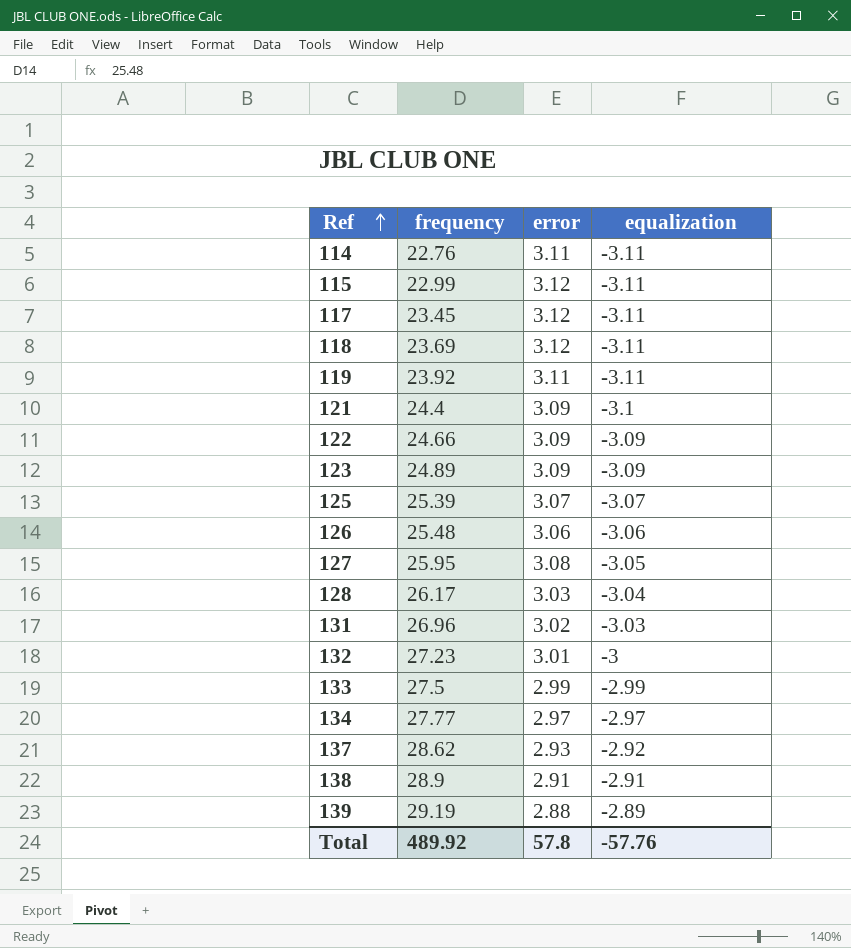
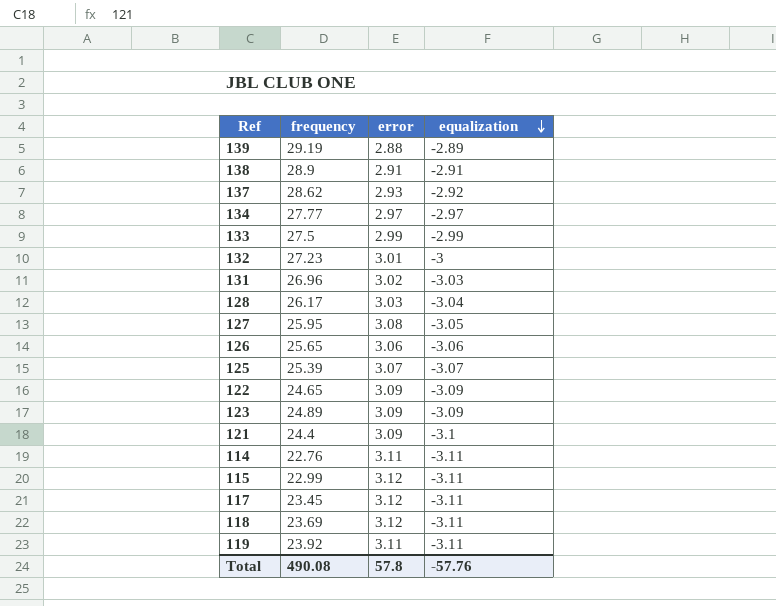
row order: Ref ascending -> equalization descending
126 | frequency: 25.48 -> 25.65
122 | frequency: 24.66 -> 24.65
Total | frequency: 489.92 -> 490.08

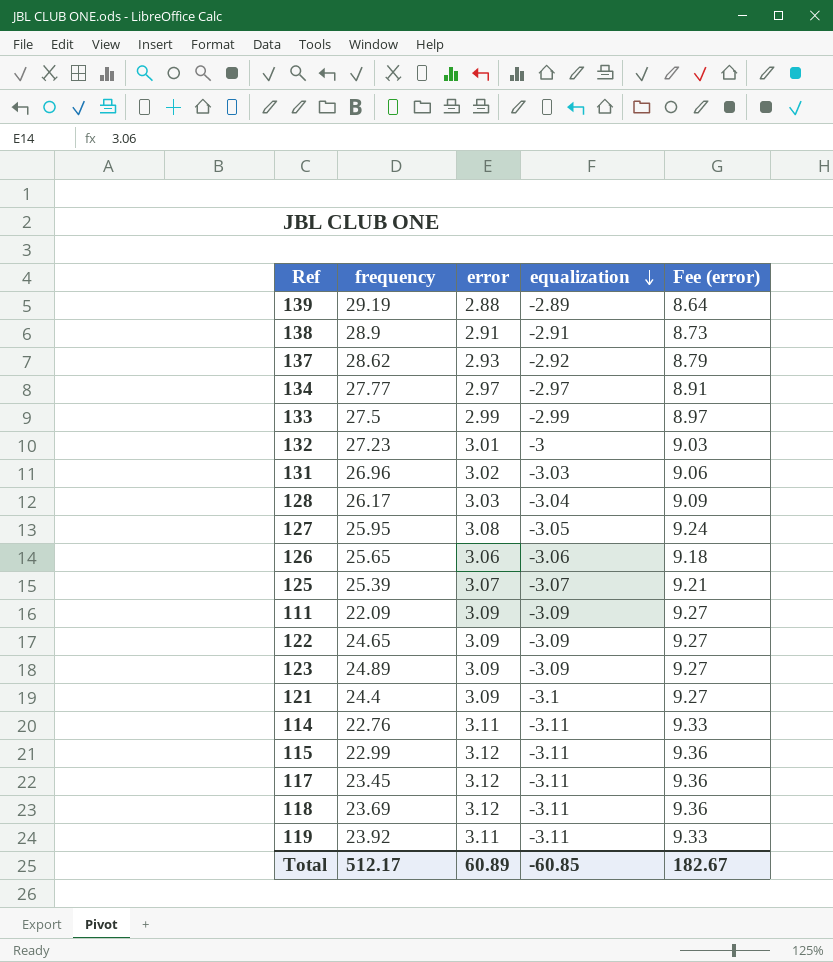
column Fee (error) | formula: none -> [error] * 3
row 111: none -> 22.09 | 3.09 | -3.09 | 9.27
Total | frequency: 490.08 -> 512.17
Total | error: 57.8 -> 60.89
Total | equalization: -57.76 -> -60.85

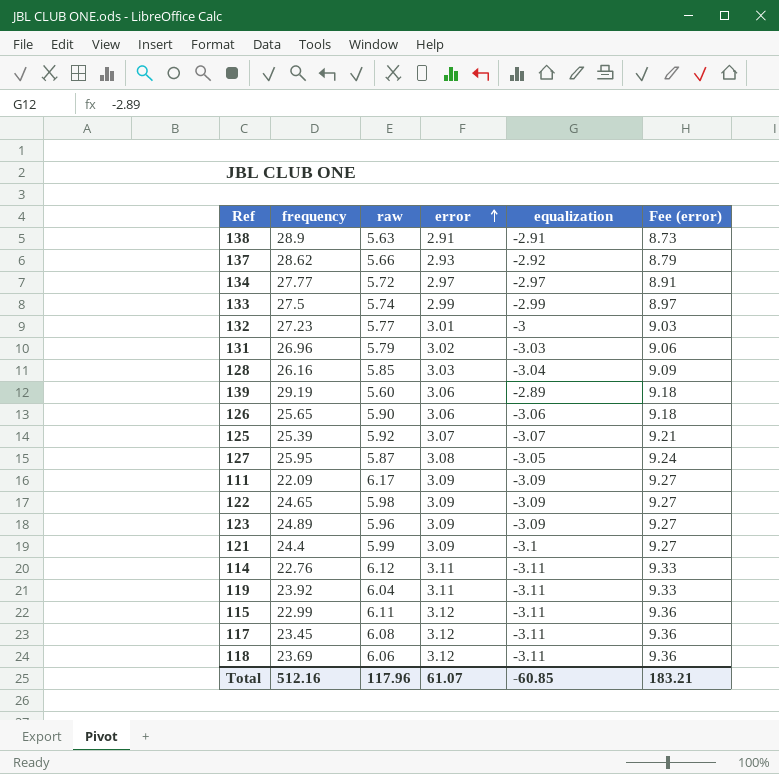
row order: equalization descending -> error ascending
column raw | position: none -> 3
128 | frequency: 26.17 -> 26.16
139 | error: 2.88 -> 3.06
139 | Fee (error): 8.64 -> 9.18
Total | frequency: 512.17 -> 512.16
Total | error: 60.89 -> 61.07
Total | Fee (error): 182.67 -> 183.21

